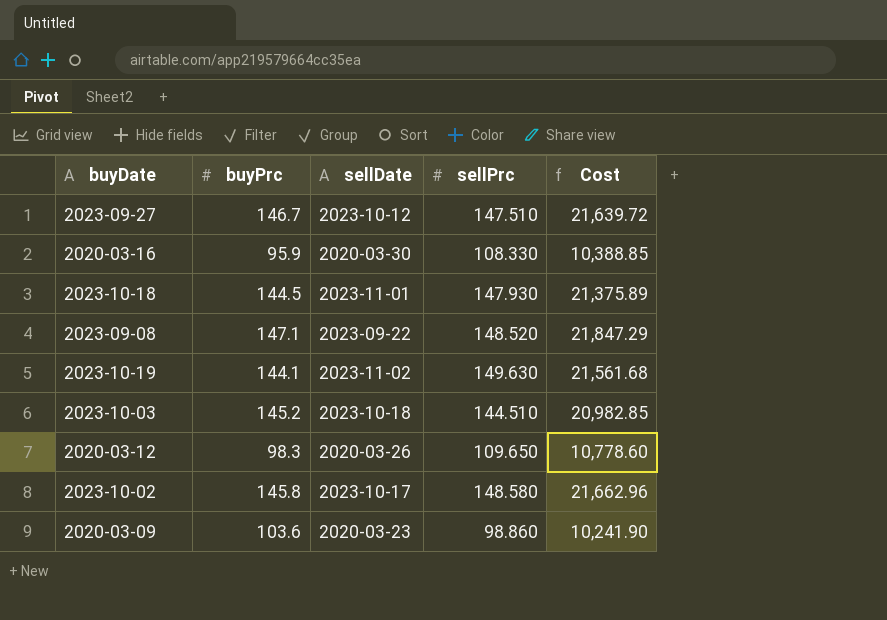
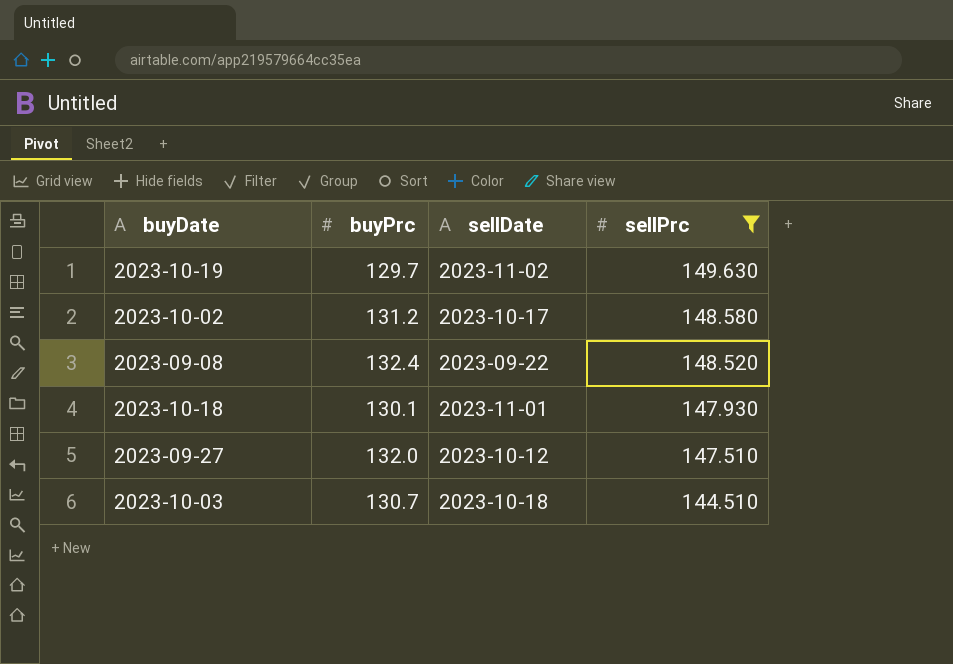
filter: none -> sellPrc >= 144.510
row order: none -> sellPrc descending
column Cost | formula: [buyPrc] * [sellPrc] -> none
2023-10-19 | buyPrc: 144.1 -> 129.7
2023-10-02 | buyPrc: 145.8 -> 131.2
2023-09-08 | buyPrc: 147.1 -> 132.4
2023-10-18 | buyPrc: 144.5 -> 130.1
2023-09-27 | buyPrc: 146.7 -> 132.0
2023-10-03 | buyPrc: 145.2 -> 130.7

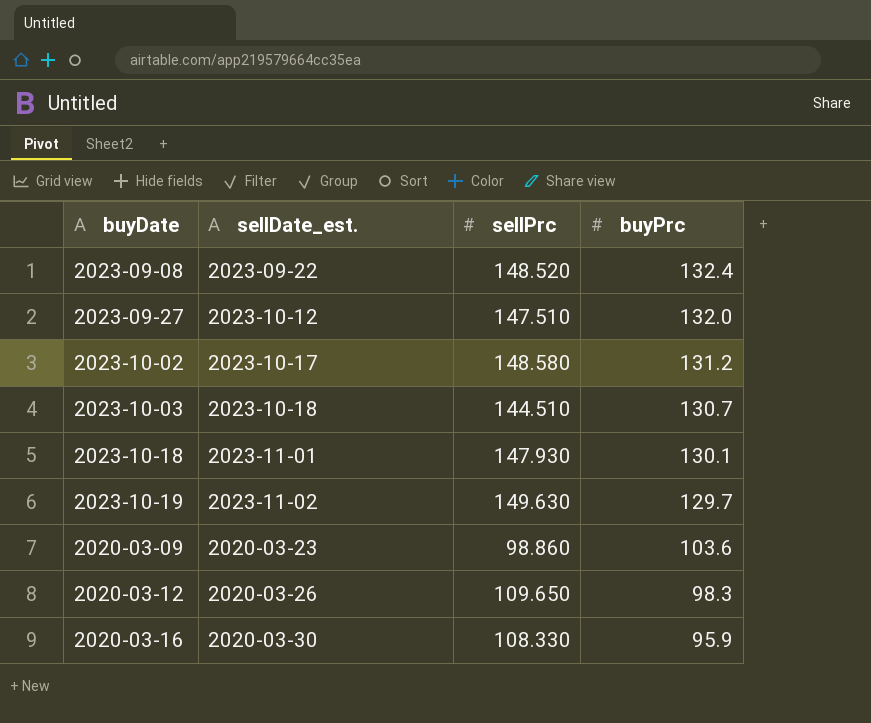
filter: sellPrc >= 144.510 -> none
row order: sellPrc descending -> buyPrc descending
column name: sellDate -> sellDate_est.
column buyPrc | position: 2 -> 4

